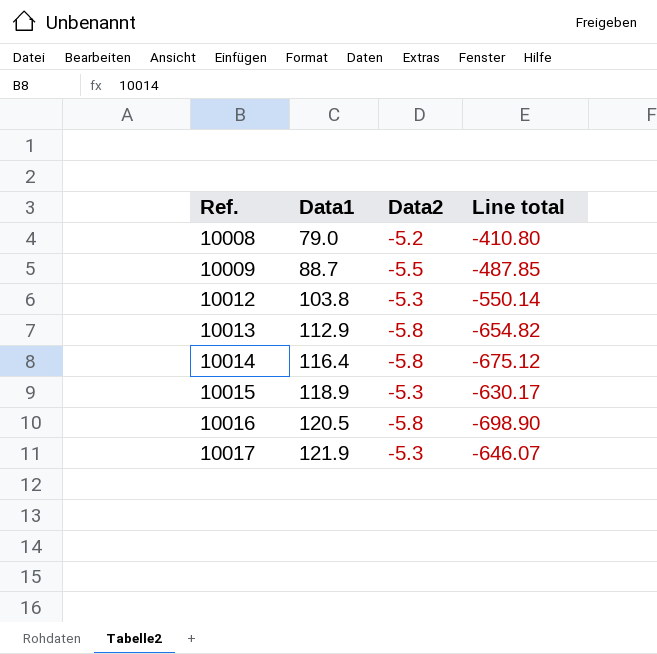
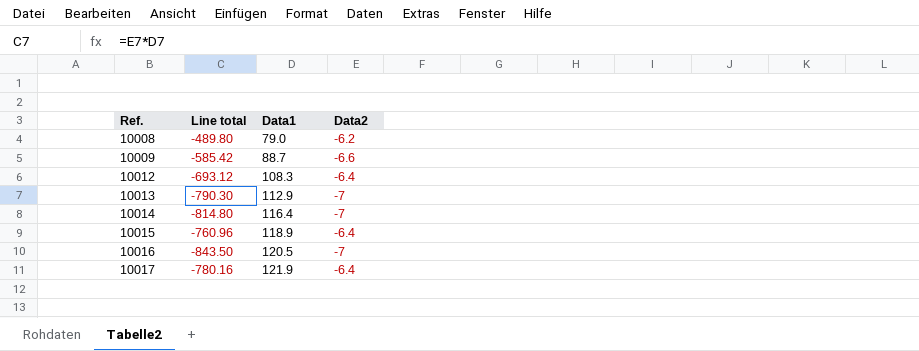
column Line total | position: 4 -> 2
10008 | Line total: -410.80 -> -489.80
10008 | Data2: -5.2 -> -6.2
10009 | Line total: -487.85 -> -585.42
10009 | Data2: -5.5 -> -6.6
10012 | Line total: -550.14 -> -693.12
10012 | Data1: 103.8 -> 108.3
10012 | Data2: -5.3 -> -6.4
10013 | Line total: -654.82 -> -790.30
10013 | Data2: -5.8 -> -7
10014 | Line total: -675.12 -> -814.80
10014 | Data2: -5.8 -> -7
10015 | Line total: -630.17 -> -760.96
10015 | Data2: -5.3 -> -6.4
10016 | Line total: -698.90 -> -843.50
10016 | Data2: -5.8 -> -7
10017 | Line total: -646.07 -> -780.16
10017 | Data2: -5.3 -> -6.4

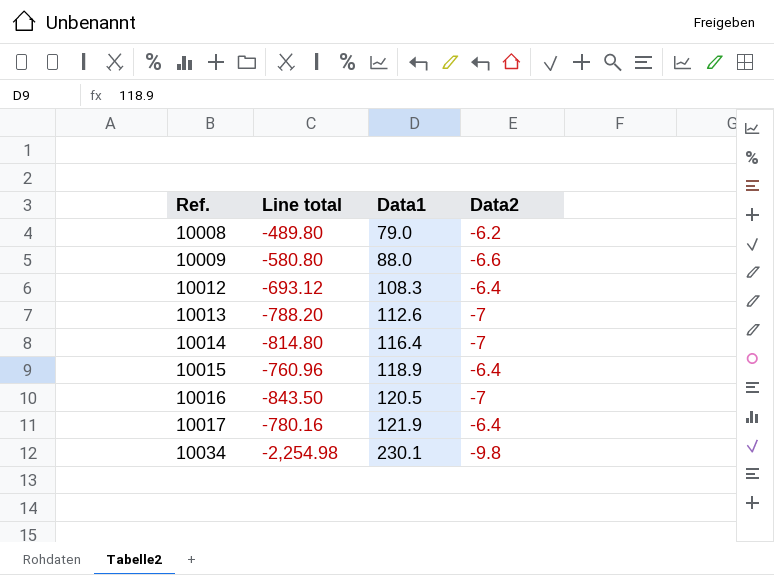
10009 | Line total: -585.42 -> -580.80
10009 | Data1: 88.7 -> 88.0
10013 | Line total: -790.30 -> -788.20
10013 | Data1: 112.9 -> 112.6
row 10034: none -> -2,254.98 | 230.1 | -9.8

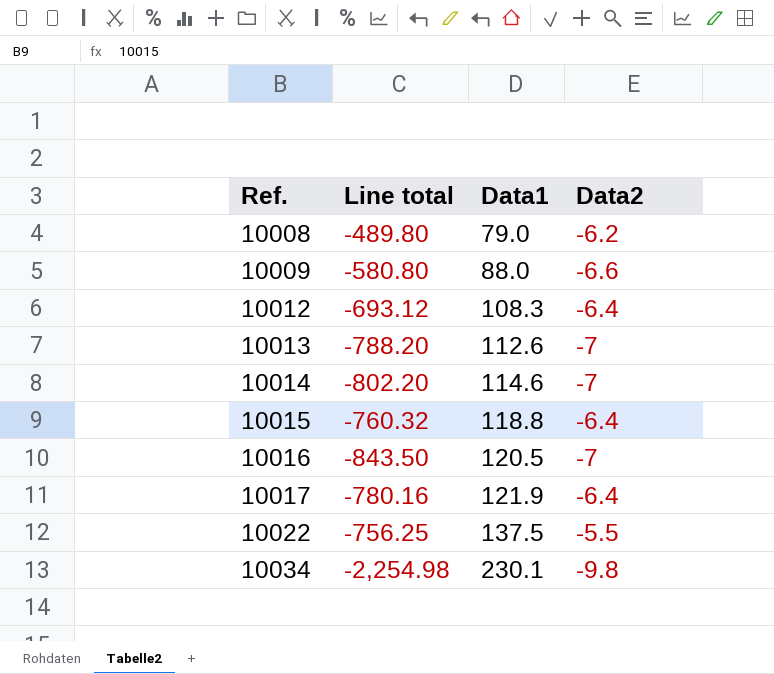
10014 | Line total: -814.80 -> -802.20
10014 | Data1: 116.4 -> 114.6
10015 | Line total: -760.96 -> -760.32
10015 | Data1: 118.9 -> 118.8
row 10022: none -> -756.25 | 137.5 | -5.5

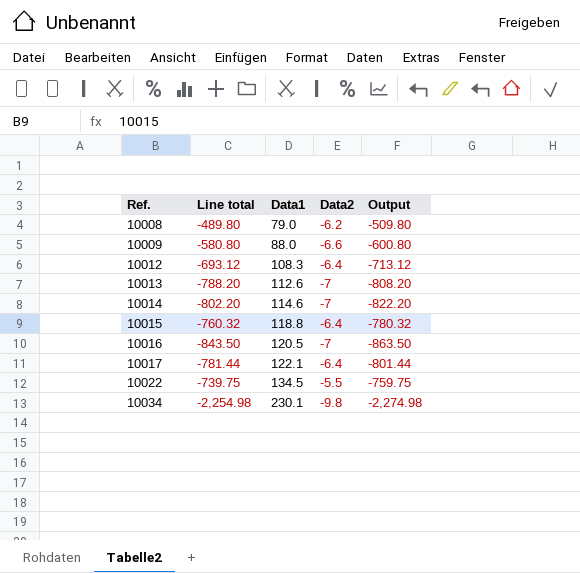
column Output | formula: none -> [Line total] - 20
10017 | Line total: -780.16 -> -781.44
10017 | Data1: 121.9 -> 122.1
10022 | Line total: -756.25 -> -739.75
10022 | Data1: 137.5 -> 134.5

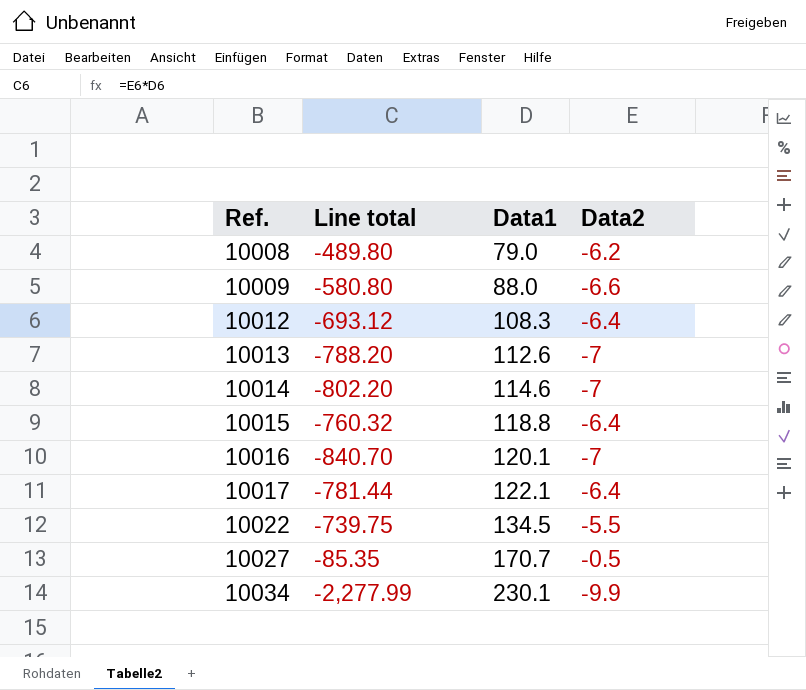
column Output | formula: [Line total] - 20 -> none
10016 | Line total: -843.50 -> -840.70
10016 | Data1: 120.5 -> 120.1
row 10027: none -> -85.35 | 170.7 | -0.5
10034 | Line total: -2,254.98 -> -2,277.99
10034 | Data2: -9.8 -> -9.9

